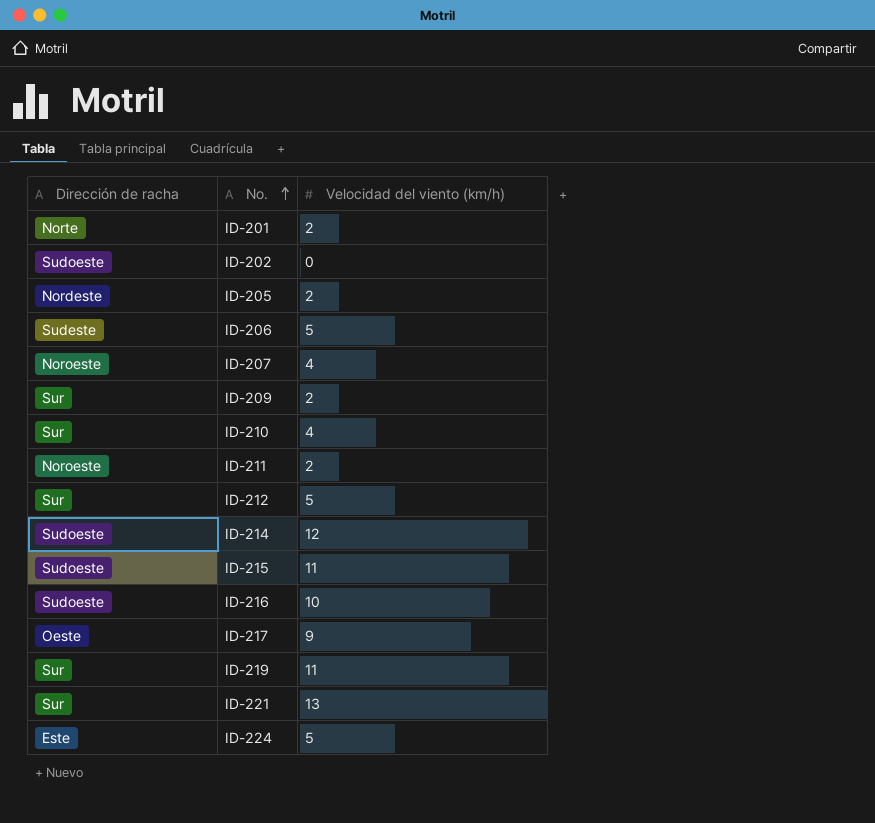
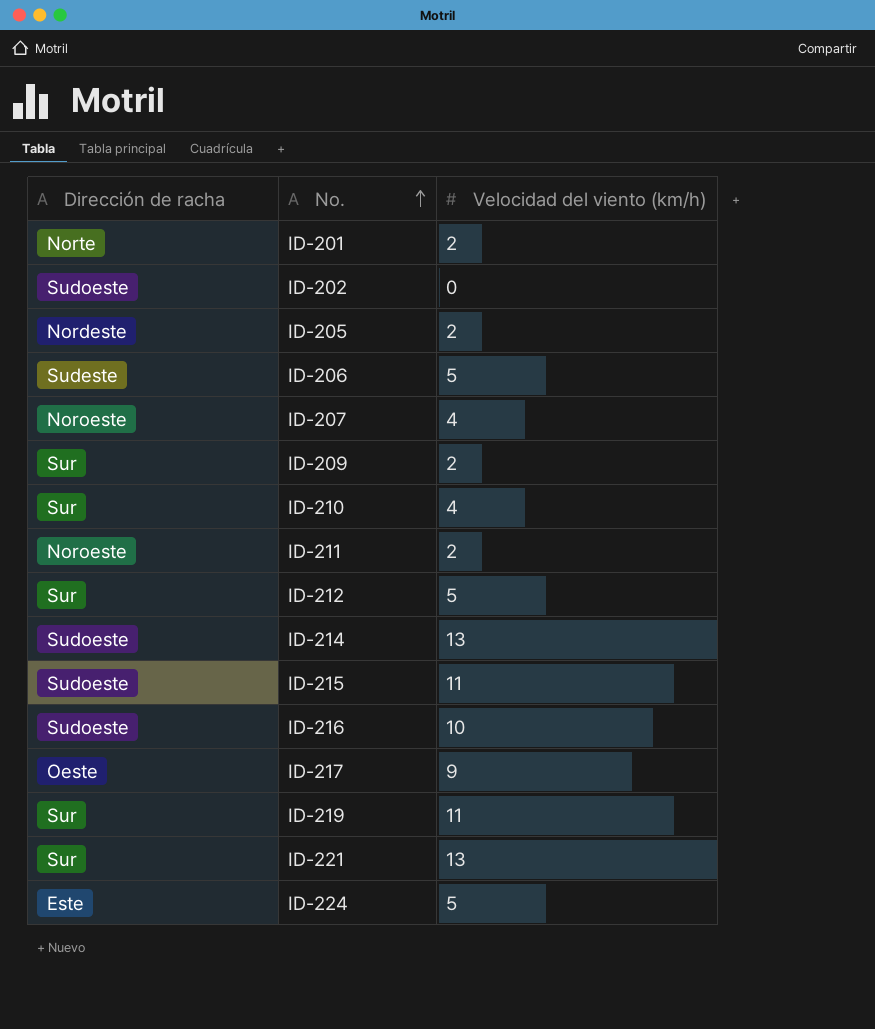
ID-214 | Velocidad del viento (km/h): 12 -> 13

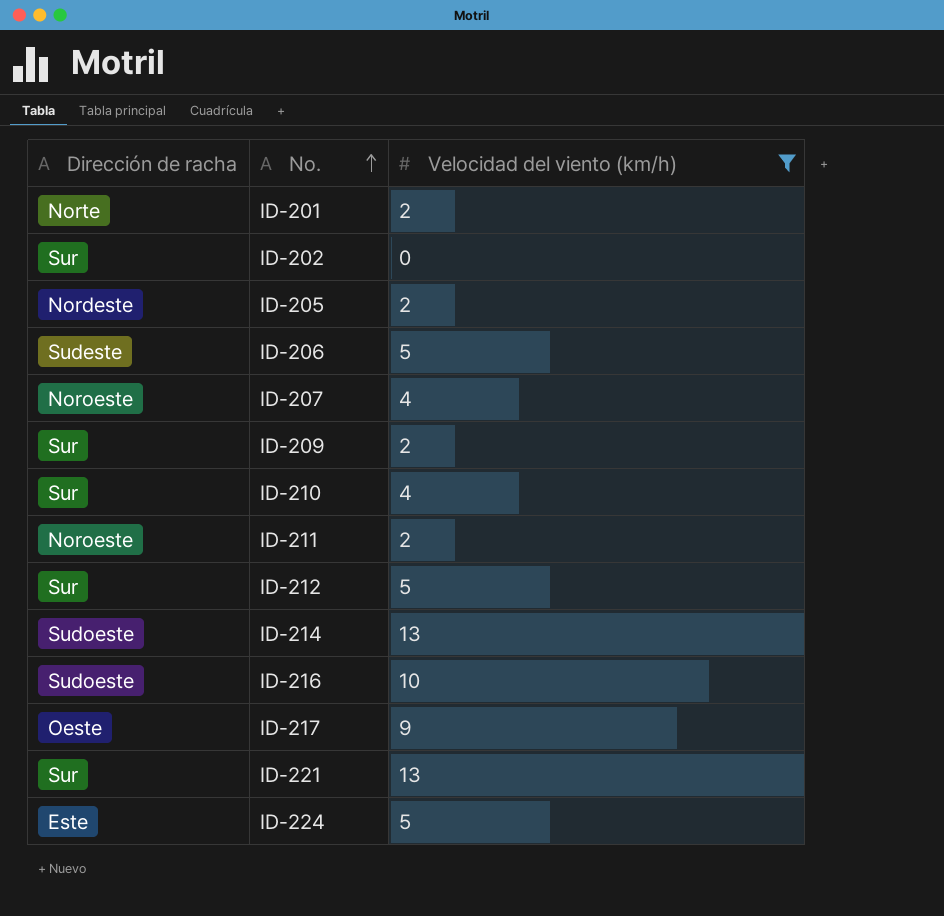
filter: none -> Velocidad del viento (km/h) != 11
ID-202 | Dirección de racha: Sudoeste -> Sur

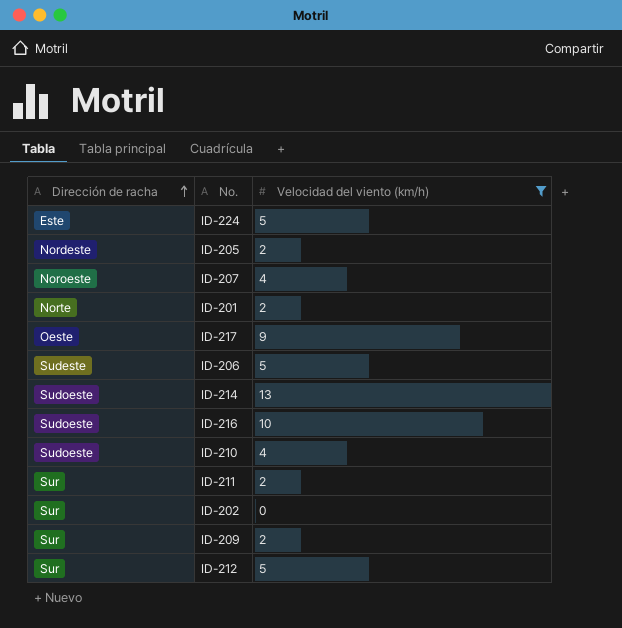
row order: No. ascending -> Dirección de racha ascending
row ID-221: Sur | 13 -> none
ID-210 | Dirección de racha: Sur -> Sudoeste
ID-211 | Dirección de racha: Noroeste -> Sur

